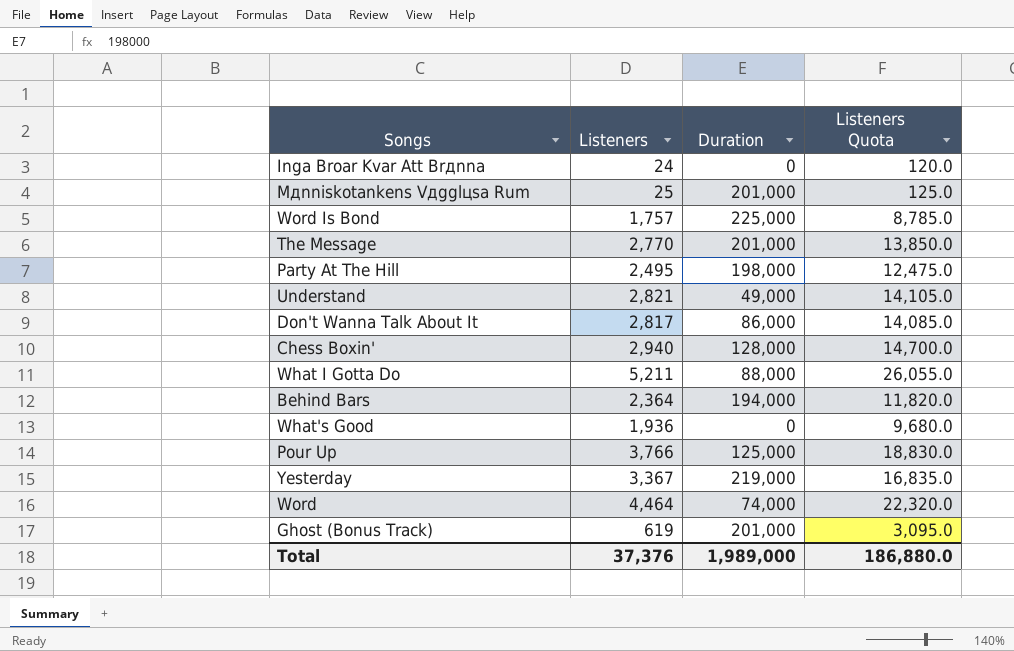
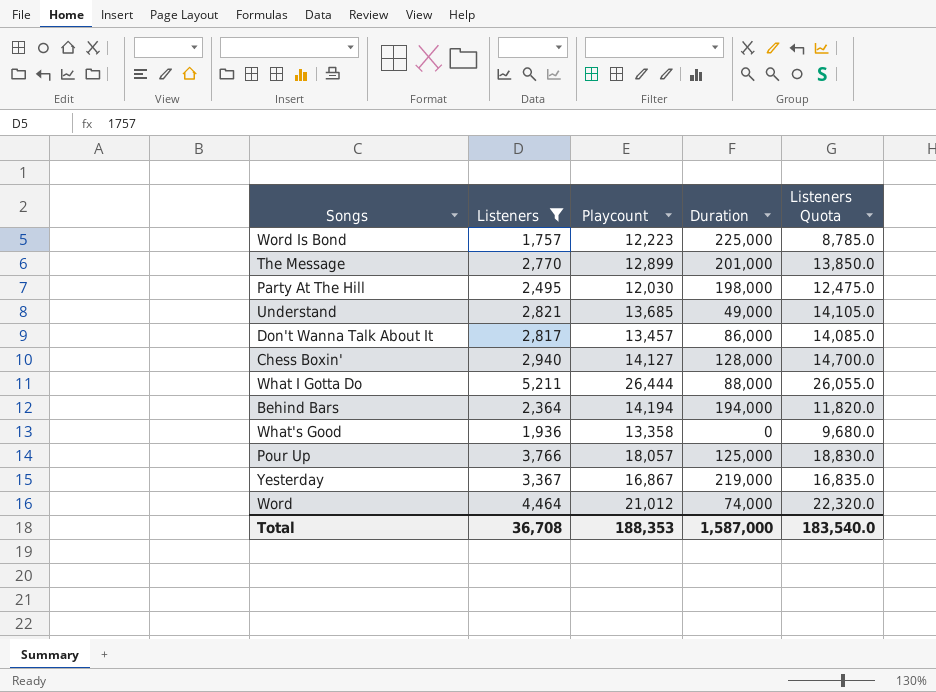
filter: none -> Listeners >= 1,757
column Playcount | position: none -> 3
Total | Listeners: 37,376 -> 36,708
Total | Duration: 1,989,000 -> 1,587,000
Total | Listeners Quota: 186,880.0 -> 183,540.0

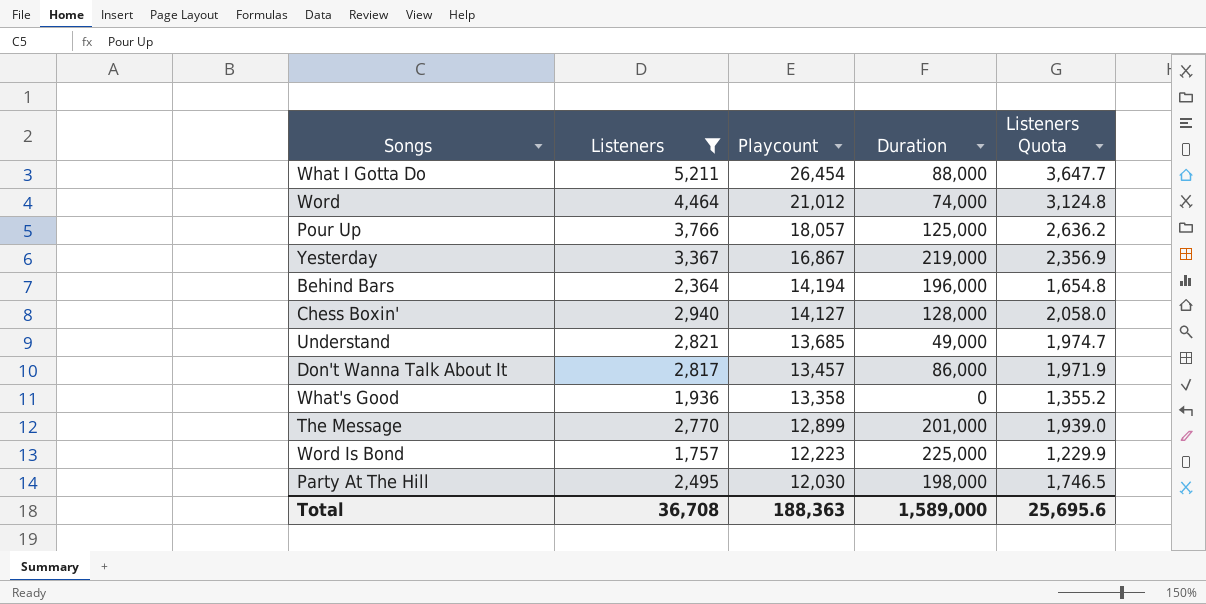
row order: none -> Playcount descending
column Listeners Quota | formula: [Listeners] * 5 -> [Listeners] * 0.7
What I Gotta Do | Playcount: 26,444 -> 26,454
Behind Bars | Duration: 194,000 -> 196,000
Total | Playcount: 188,353 -> 188,363
Total | Duration: 1,587,000 -> 1,589,000
Total | Listeners Quota: 183,540.0 -> 25,695.6

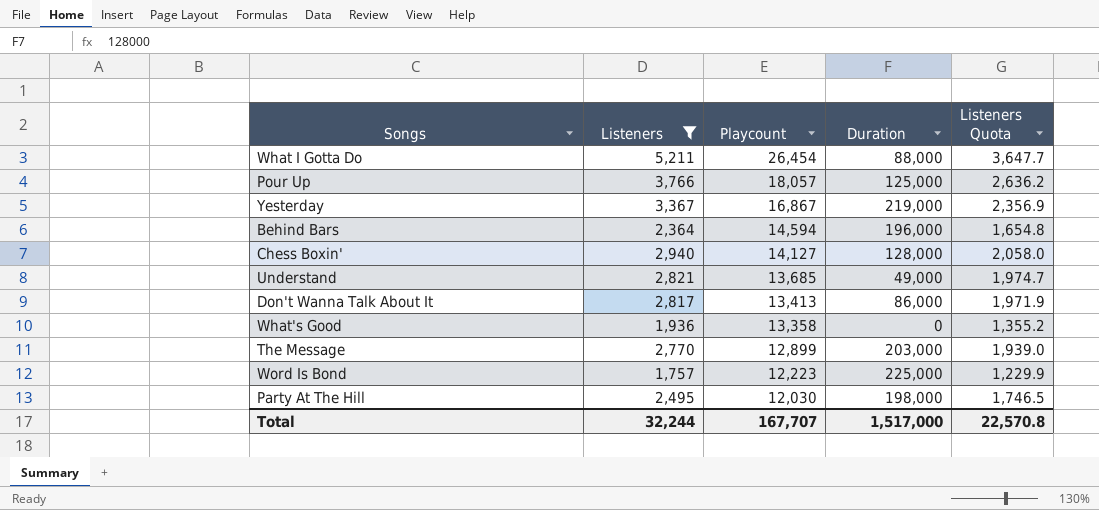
row Word: 4,464 | 21,012 | 74,000 | 3,124.8 -> none
Behind Bars | Playcount: 14,194 -> 14,594
Don't Wanna Talk About It | Playcount: 13,457 -> 13,413
The Message | Duration: 201,000 -> 203,000
Total | Listeners: 36,708 -> 32,244
Total | Playcount: 188,363 -> 167,707
Total | Duration: 1,589,000 -> 1,517,000
Total | Listeners Quota: 25,695.6 -> 22,570.8

